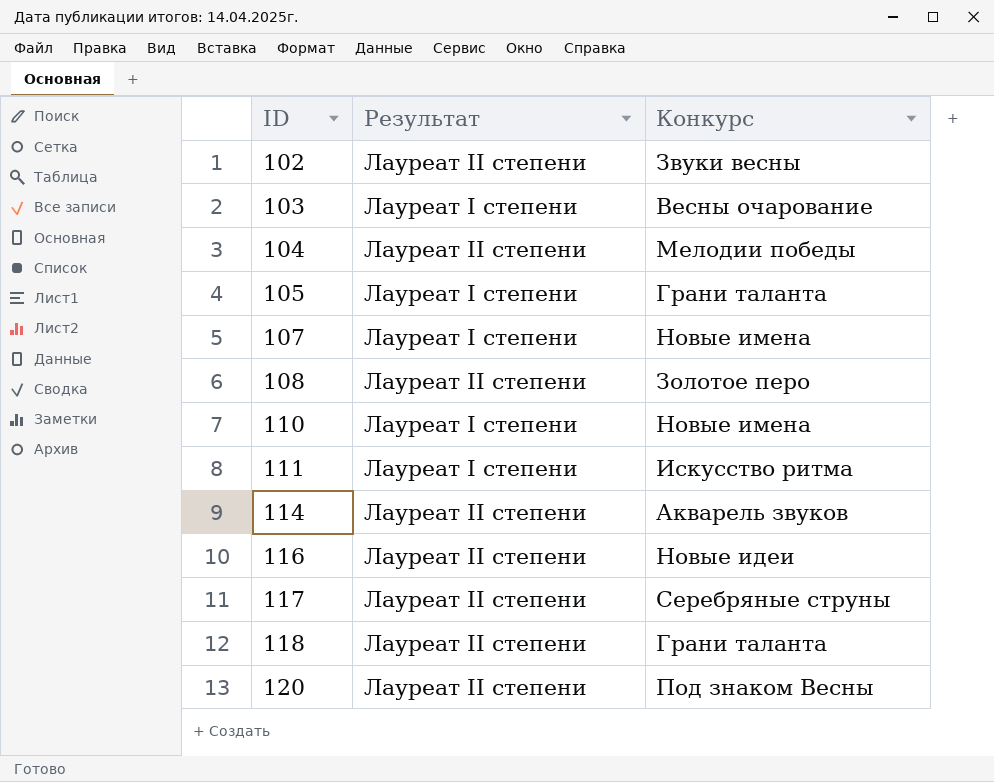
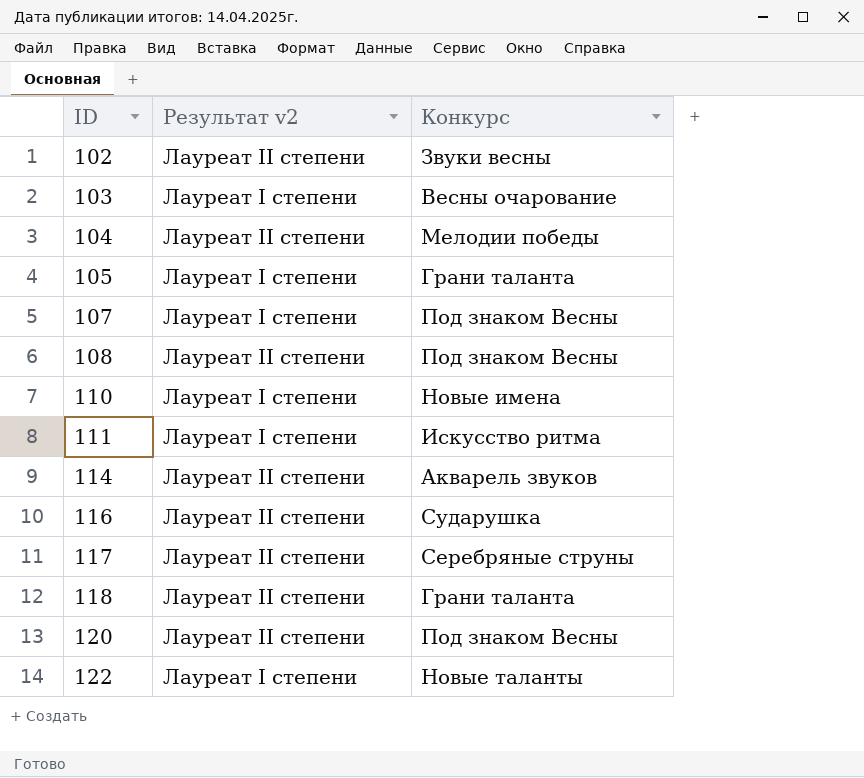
column name: Результат -> Результат v2
107 | Конкурс: Новые имена -> Под знаком Весны
108 | Конкурс: Золотое перо -> Под знаком Весны
116 | Конкурс: Новые идеи -> Сударушка
row 122: none -> Лауреат I степени | Новые таланты

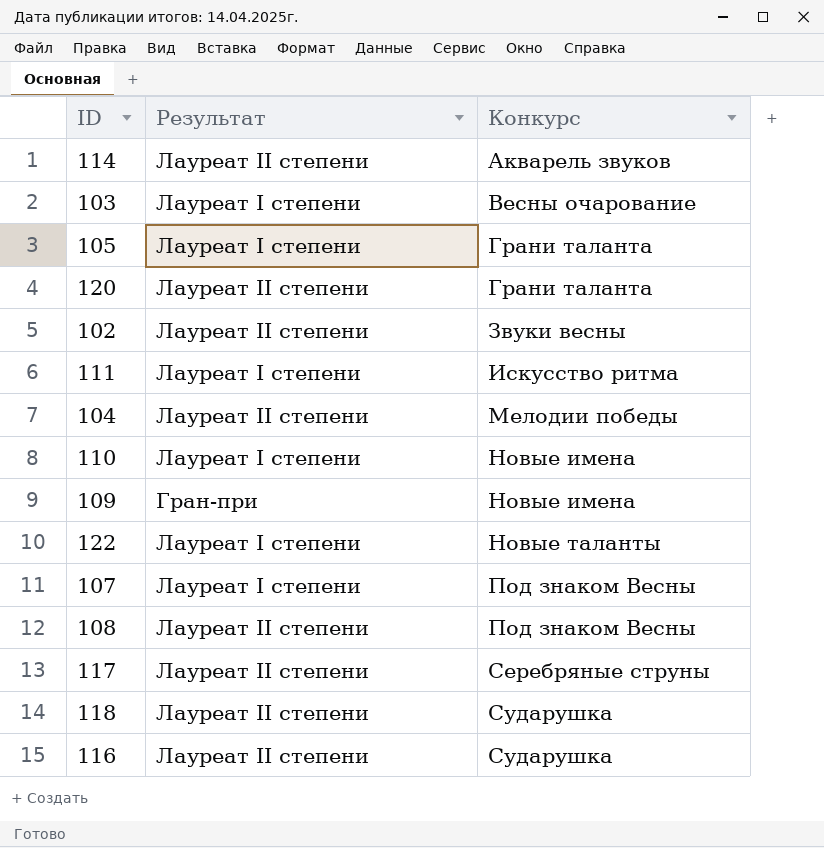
row order: ID ascending -> Конкурс ascending
column name: Результат v2 -> Результат
120 | Конкурс: Под знаком Весны -> Грани таланта
row 109: none -> Гран-при | Новые имена
118 | Конкурс: Грани таланта -> Сударушка

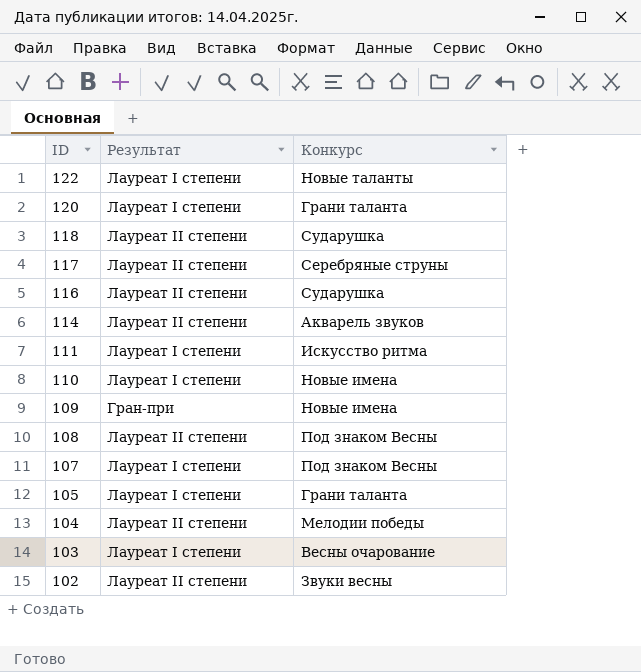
row order: Конкурс ascending -> ID descending
120 | Результат: Лауреат II степени -> Лауреат I степени

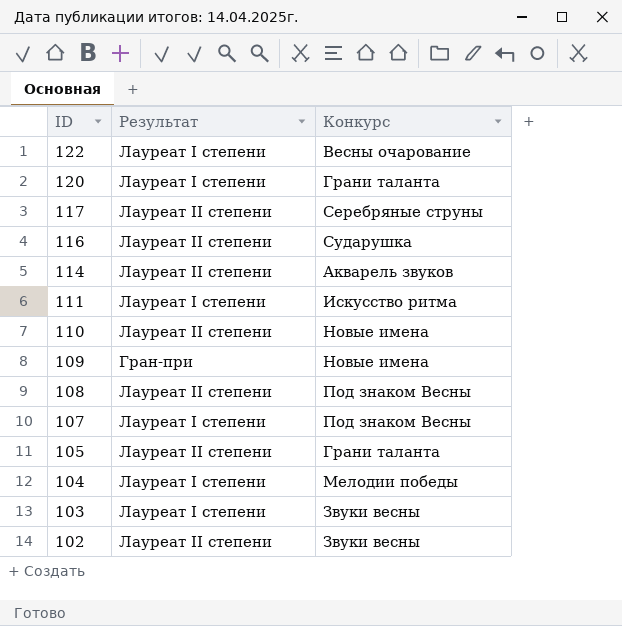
row 118: Лауреат II степени | Сударушка -> none
122 | Конкурс: Новые таланты -> Весны очарование
110 | Результат: Лауреат I степени -> Лауреат II степени
105 | Результат: Лауреат I степени -> Лауреат II степени
104 | Результат: Лауреат II степени -> Лауреат I степени
103 | Конкурс: Весны очарование -> Звуки весны

